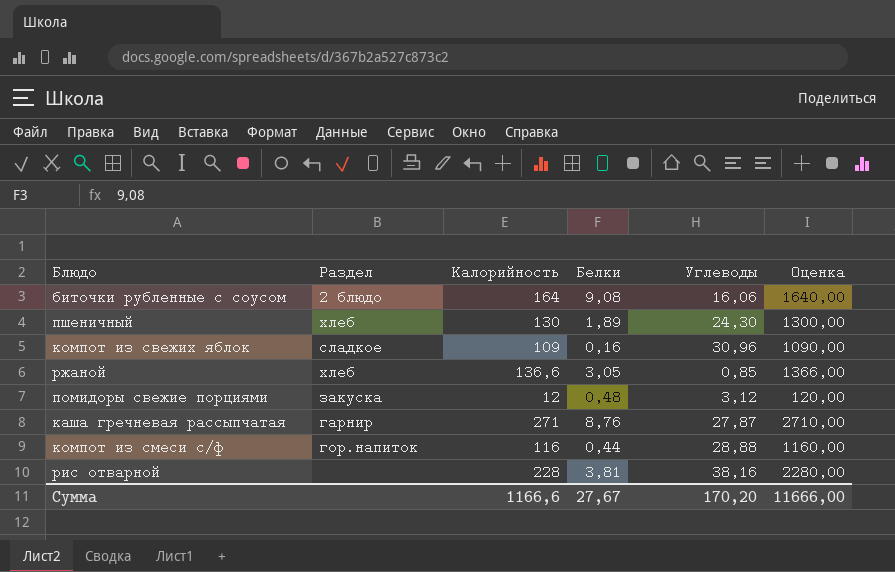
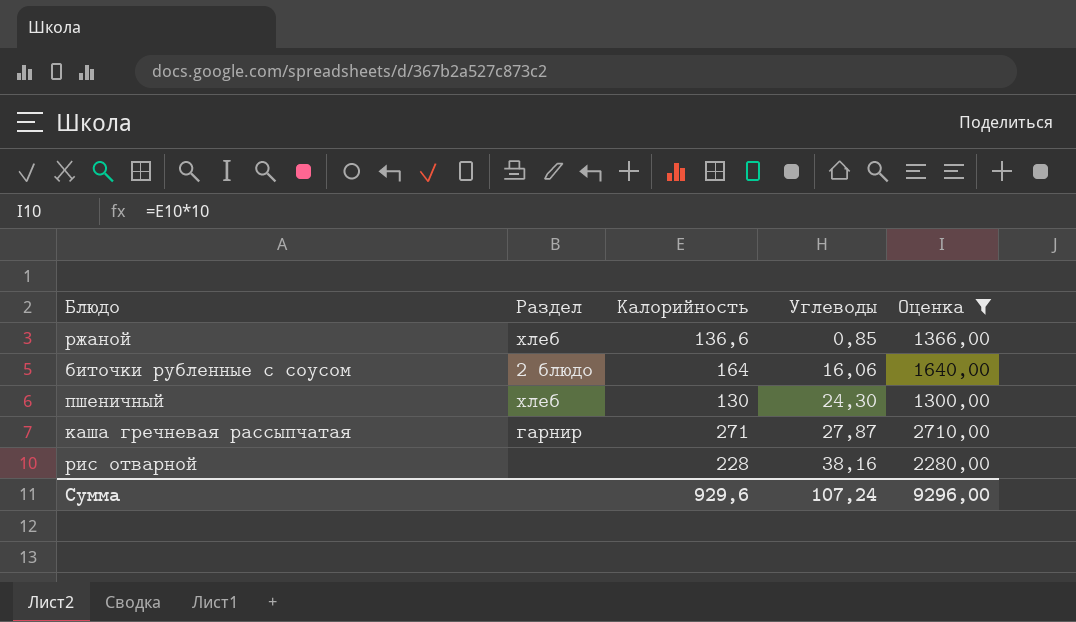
filter: none -> Оценка >= 1300,00
row order: none -> Углеводы ascending
column Белки | position: 4 -> none
Сумма | Калорийность: 1166,6 -> 929,6
Сумма | Углеводы: 170,20 -> 107,24
Сумма | Оценка: 11666,00 -> 9296,00

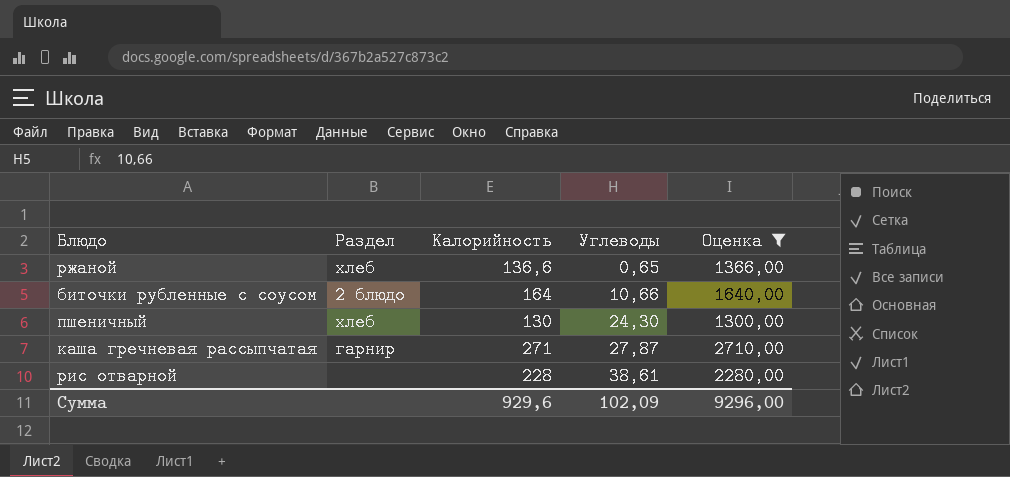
ржаной | Углеводы: 0,85 -> 0,65
биточки рубленные с соусом | Углеводы: 16,06 -> 10,66
рис отварной | Углеводы: 38,16 -> 38,61
Сумма | Углеводы: 107,24 -> 102,09

